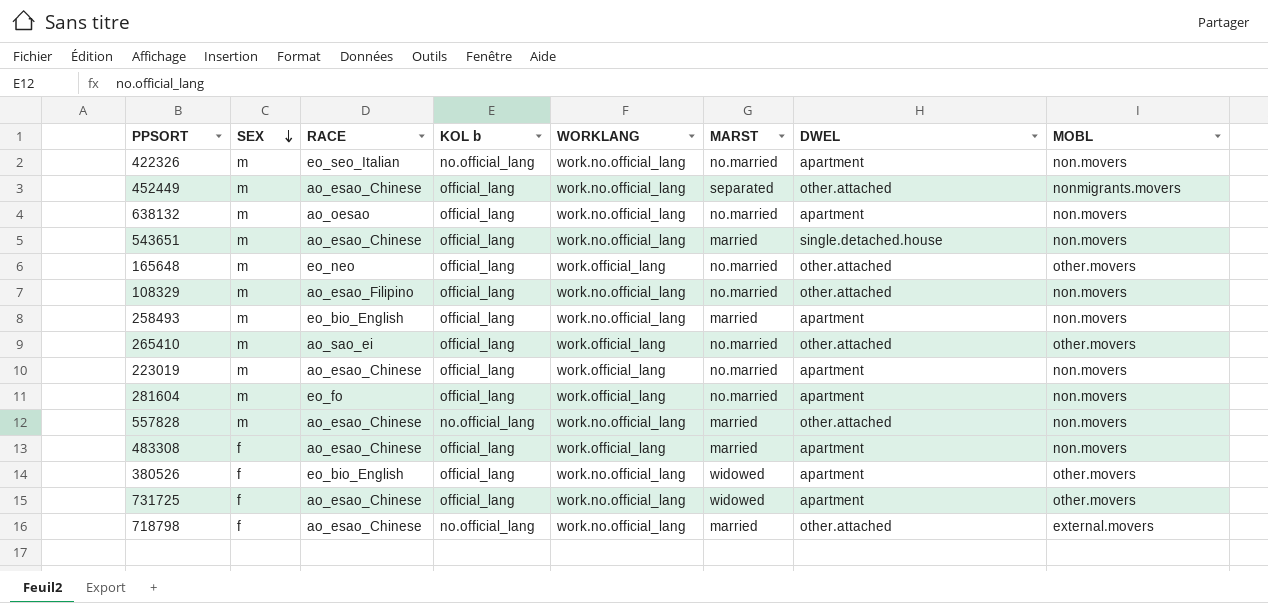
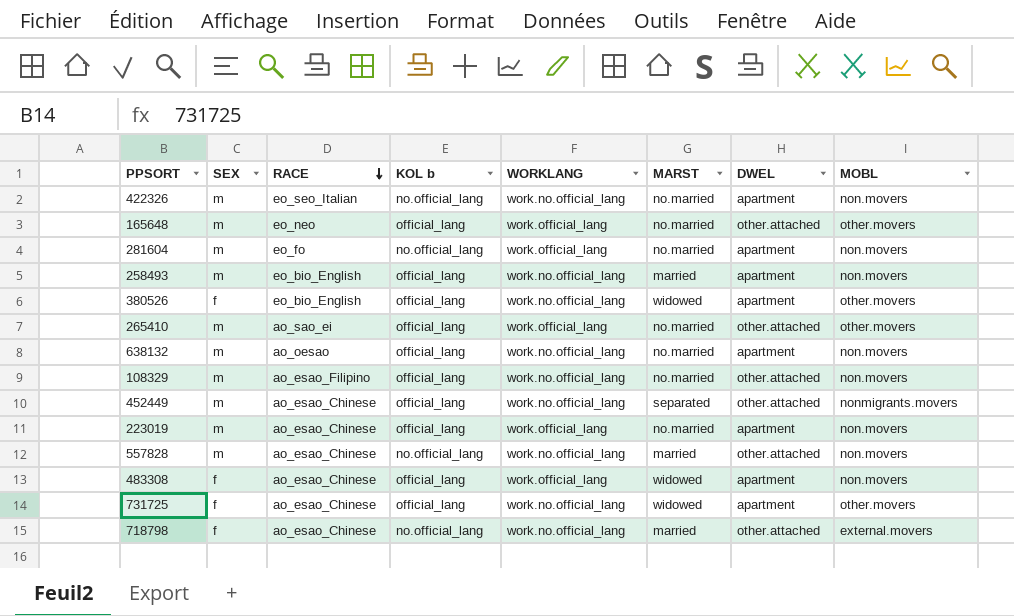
row order: SEX descending -> RACE descending
row 543651: m | ao_esao_Chinese | official_lang | work.no.official_lang | married | single.detached.house | non.movers -> none
281604 | KOL b: official_lang -> no.official_lang
483308 | MARST: married -> widowed

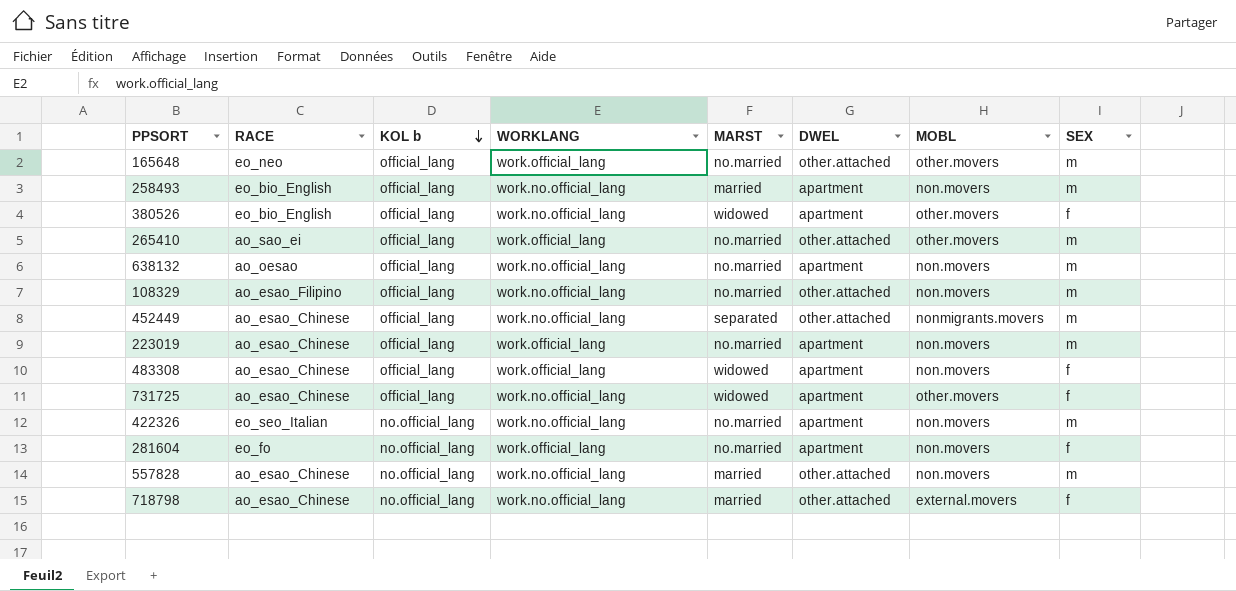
row order: RACE descending -> KOL b descending
column SEX | position: 2 -> 8
281604 | SEX: m -> f

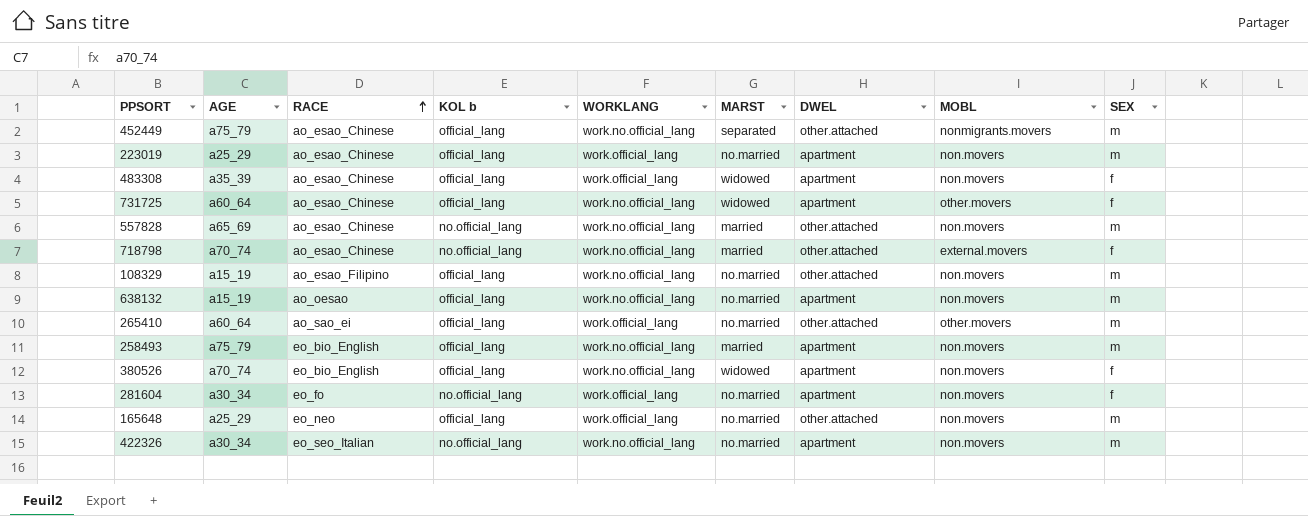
row order: KOL b descending -> RACE ascending
column AGE | position: none -> 2
380526 | MOBL: other.movers -> non.movers
165648 | MOBL: other.movers -> non.movers

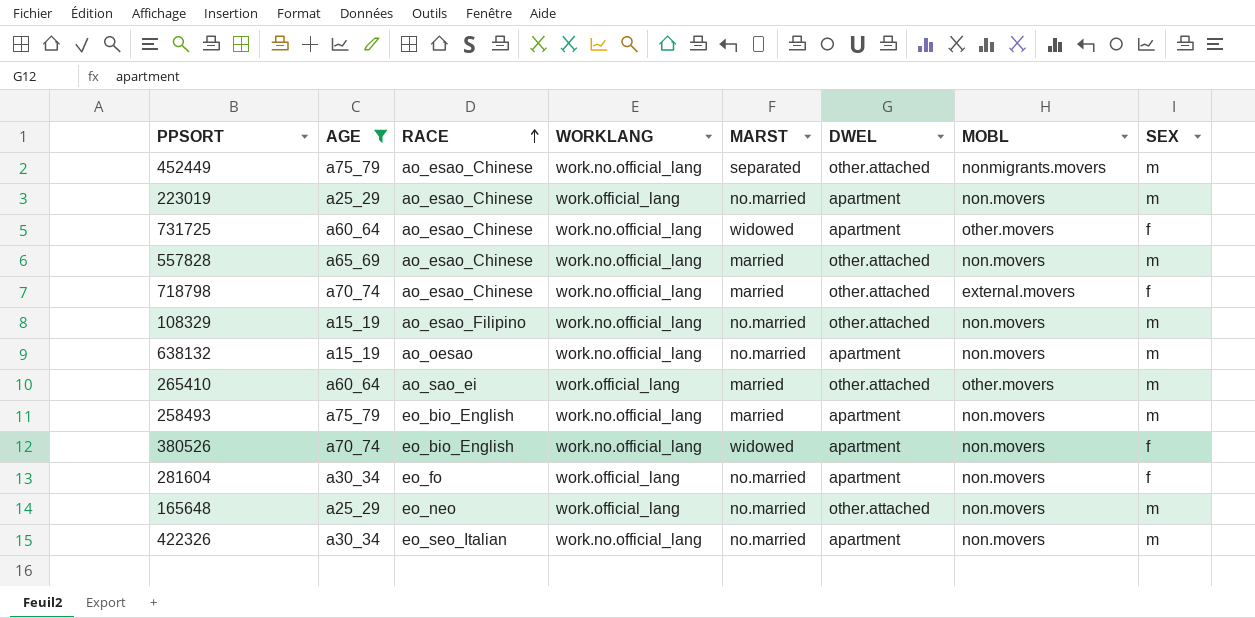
filter: none -> AGE != a35_39
column KOL b | position: 4 -> none
265410 | MARST: no.married -> married

